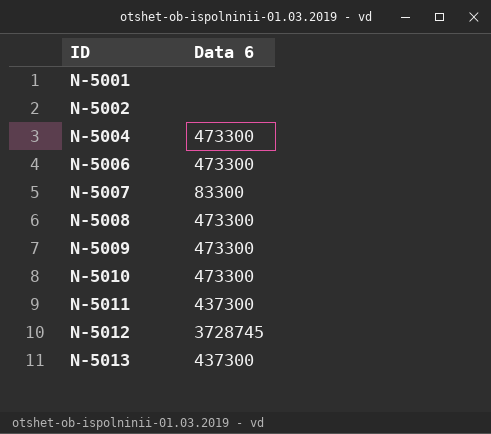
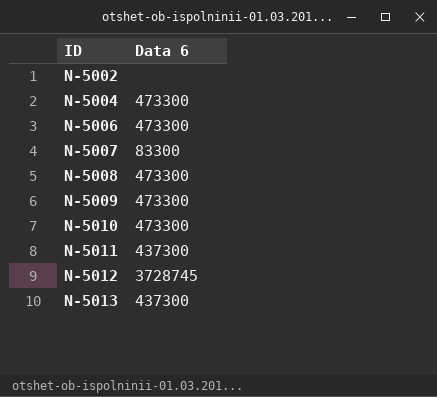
row N-5001: none -> none

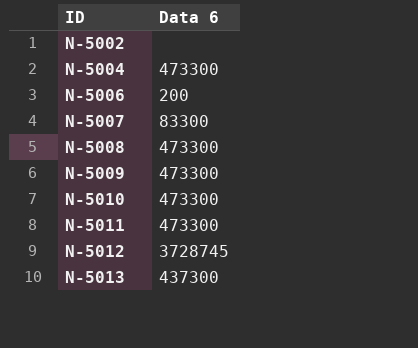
N-5006 | Data 6: 473300 -> 200
N-5011 | Data 6: 437300 -> 473300

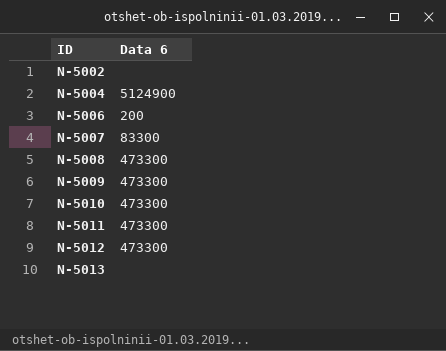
N-5004 | Data 6: 473300 -> 5124900
N-5012 | Data 6: 3728745 -> 473300
N-5013 | Data 6: 437300 -> none

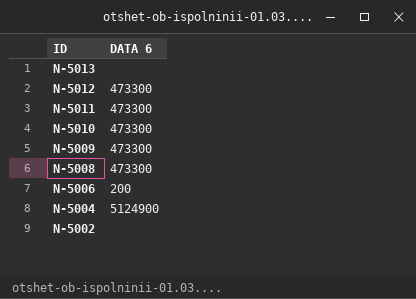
row order: ID ascending -> ID descending
column name: Data 6 -> DATA 6
row N-5007: 83300 -> none

